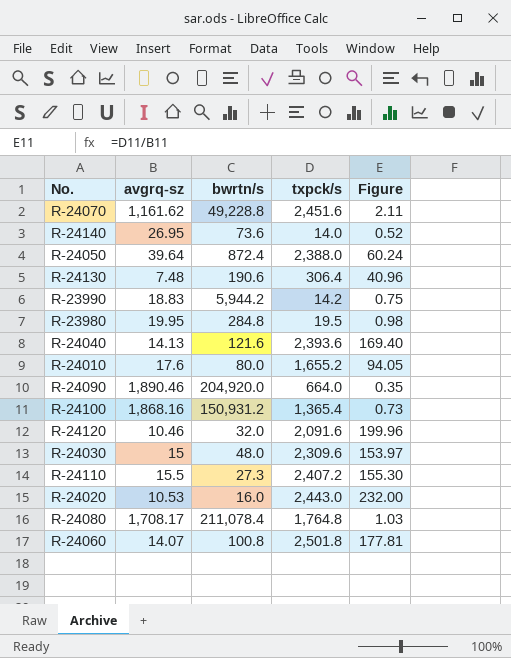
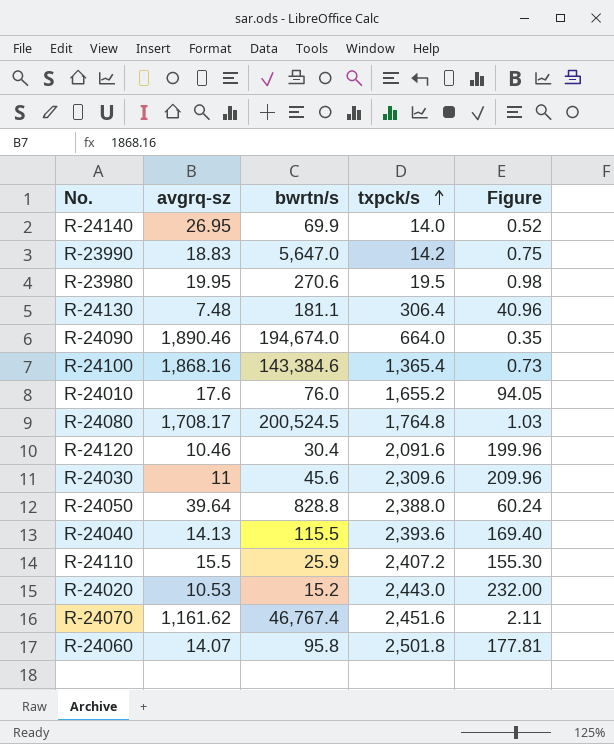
row order: none -> txpck/s ascending
R-24140 | bwrtn/s: 73.6 -> 69.9
R-23990 | bwrtn/s: 5,944.2 -> 5,647.0
R-23980 | bwrtn/s: 284.8 -> 270.6
R-24130 | bwrtn/s: 190.6 -> 181.1
R-24090 | bwrtn/s: 204,920.0 -> 194,674.0
R-24100 | bwrtn/s: 150,931.2 -> 143,384.6
R-24010 | bwrtn/s: 80.0 -> 76.0
R-24080 | bwrtn/s: 211,078.4 -> 200,524.5
R-24120 | bwrtn/s: 32.0 -> 30.4
R-24030 | avgrq-sz: 15 -> 11
R-24030 | bwrtn/s: 48.0 -> 45.6
R-24030 | Figure: 153.97 -> 209.96
R-24050 | bwrtn/s: 872.4 -> 828.8
R-24040 | bwrtn/s: 121.6 -> 115.5
R-24110 | bwrtn/s: 27.3 -> 25.9
R-24020 | bwrtn/s: 16.0 -> 15.2
R-24070 | bwrtn/s: 49,228.8 -> 46,767.4
R-24060 | bwrtn/s: 100.8 -> 95.8

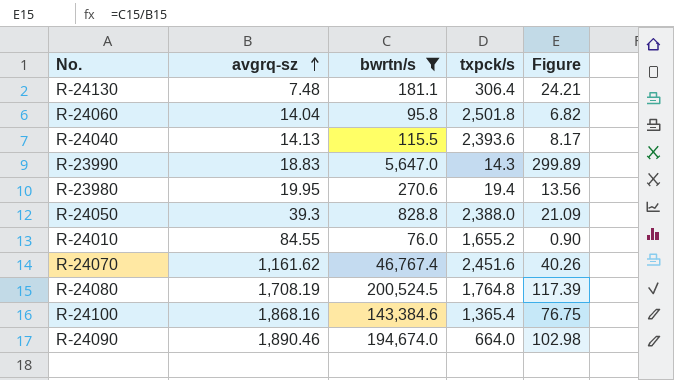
filter: none -> bwrtn/s >= 76.0
row order: txpck/s ascending -> avgrq-sz ascending
column Figure | formula: [txpck/s] / [avgrq-sz] -> [bwrtn/s] / [avgrq-sz]
R-24060 | avgrq-sz: 14.07 -> 14.04
R-23990 | txpck/s: 14.2 -> 14.3
R-23980 | txpck/s: 19.5 -> 19.4
R-24050 | avgrq-sz: 39.64 -> 39.3
R-24010 | avgrq-sz: 17.6 -> 84.55
R-24080 | avgrq-sz: 1,708.17 -> 1,708.19

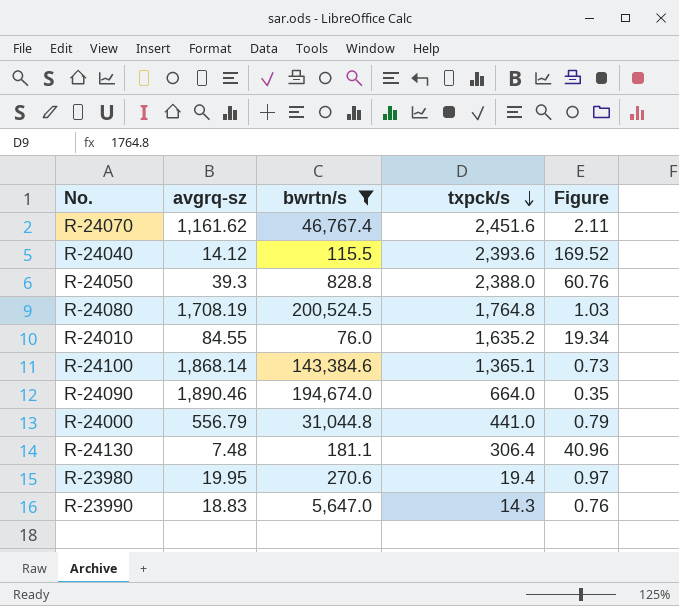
row order: avgrq-sz ascending -> txpck/s descending
column Figure | formula: [bwrtn/s] / [avgrq-sz] -> [txpck/s] / [avgrq-sz]
row R-24060: 14.04 | 95.8 | 2,501.8 | 6.82 -> none
R-24040 | avgrq-sz: 14.13 -> 14.12
R-24010 | txpck/s: 1,655.2 -> 1,635.2
R-24100 | avgrq-sz: 1,868.16 -> 1,868.14
R-24100 | txpck/s: 1,365.4 -> 1,365.1
row R-24000: none -> 556.79 | 31,044.8 | 441.0 | 0.79

